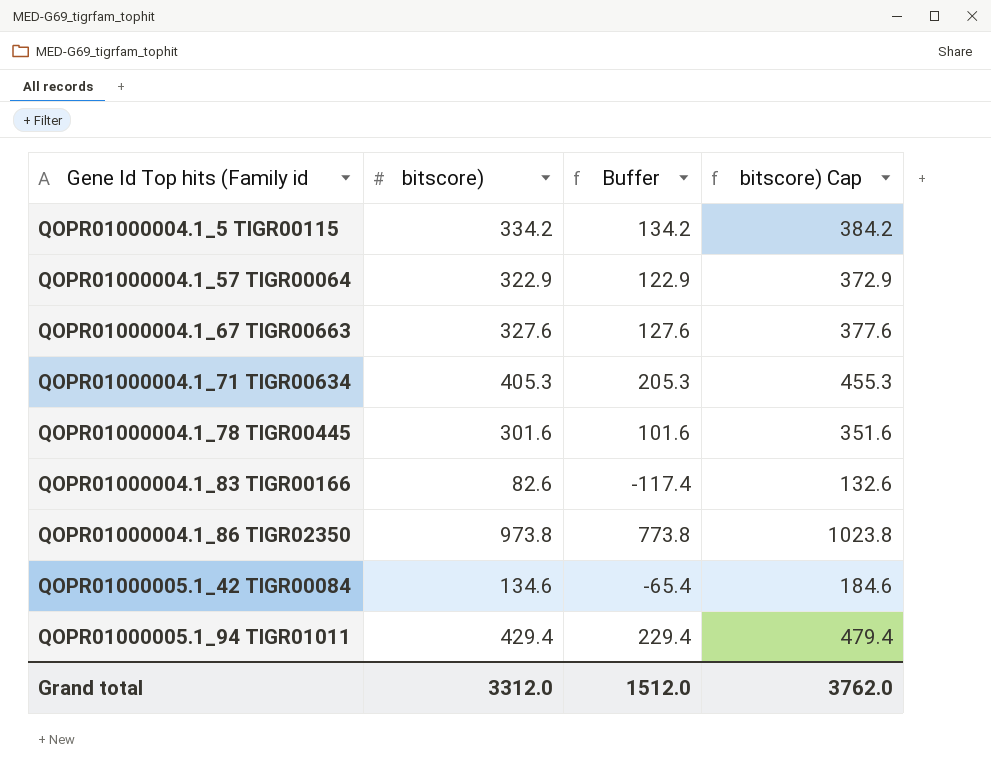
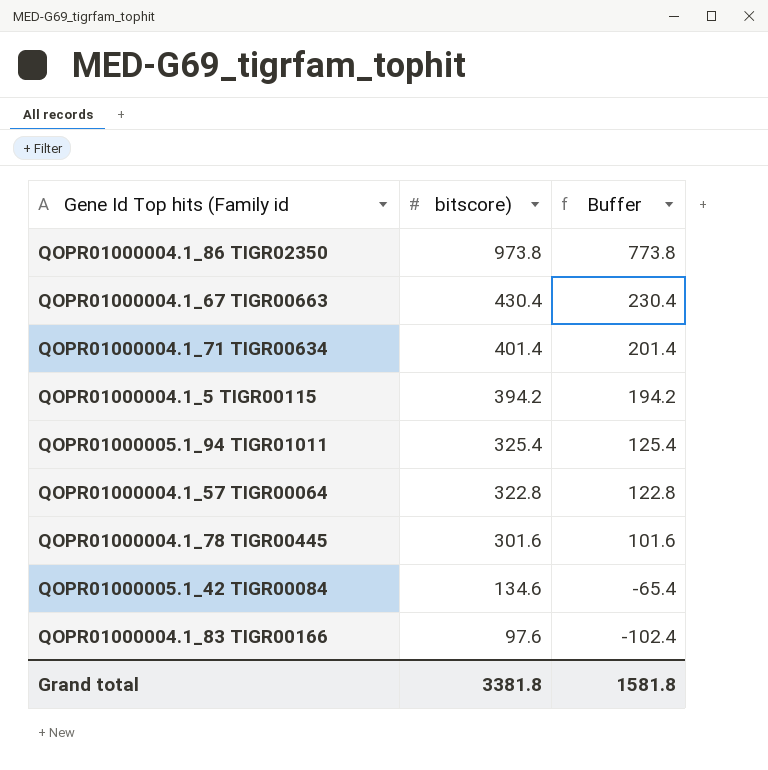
row order: Gene Id Top hits (Family id ascending -> bitscore) descending
column bitscore) Cap | formula: [bitscore)] + 50 -> none
QOPR01000004.1_67 TIGR00663 | bitscore): 327.6 -> 430.4
QOPR01000004.1_67 TIGR00663 | Buffer: 127.6 -> 230.4
QOPR01000004.1_71 TIGR00634 | bitscore): 405.3 -> 401.4
QOPR01000004.1_71 TIGR00634 | Buffer: 205.3 -> 201.4
QOPR01000004.1_5 TIGR00115 | bitscore): 334.2 -> 394.2
QOPR01000004.1_5 TIGR00115 | Buffer: 134.2 -> 194.2
QOPR01000005.1_94 TIGR01011 | bitscore): 429.4 -> 325.4
QOPR01000005.1_94 TIGR01011 | Buffer: 229.4 -> 125.4
QOPR01000004.1_57 TIGR00064 | bitscore): 322.9 -> 322.8
QOPR01000004.1_57 TIGR00064 | Buffer: 122.9 -> 122.8
QOPR01000004.1_83 TIGR00166 | bitscore): 82.6 -> 97.6
QOPR01000004.1_83 TIGR00166 | Buffer: -117.4 -> -102.4
Grand total | bitscore): 3312.0 -> 3381.8
Grand total | Buffer: 1512.0 -> 1581.8

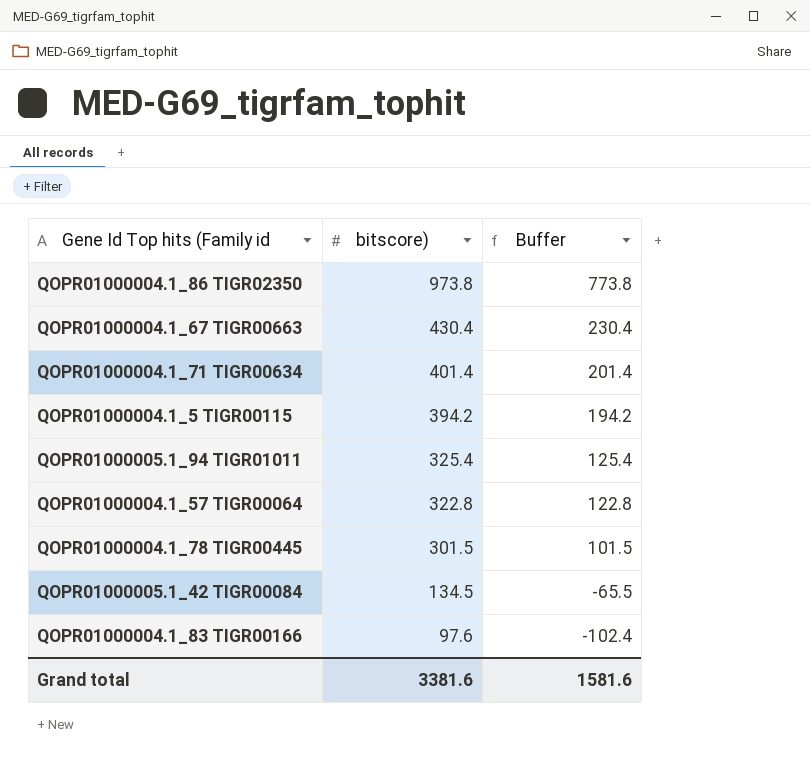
QOPR01000004.1_78 TIGR00445 | bitscore): 301.6 -> 301.5
QOPR01000004.1_78 TIGR00445 | Buffer: 101.6 -> 101.5
QOPR01000005.1_42 TIGR00084 | bitscore): 134.6 -> 134.5
QOPR01000005.1_42 TIGR00084 | Buffer: -65.4 -> -65.5
Grand total | bitscore): 3381.8 -> 3381.6
Grand total | Buffer: 1581.8 -> 1581.6

